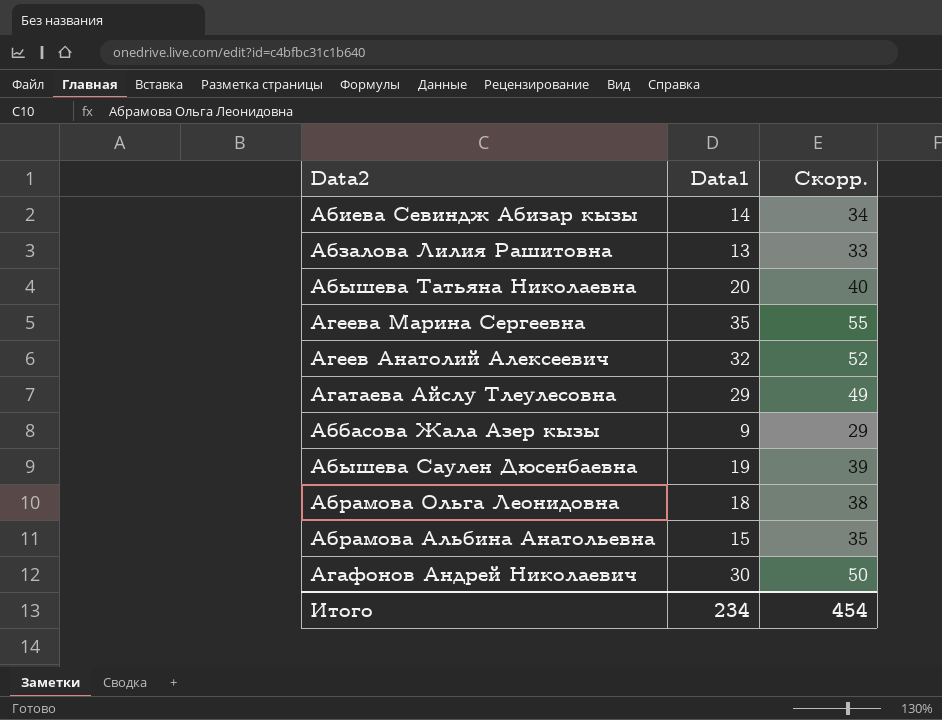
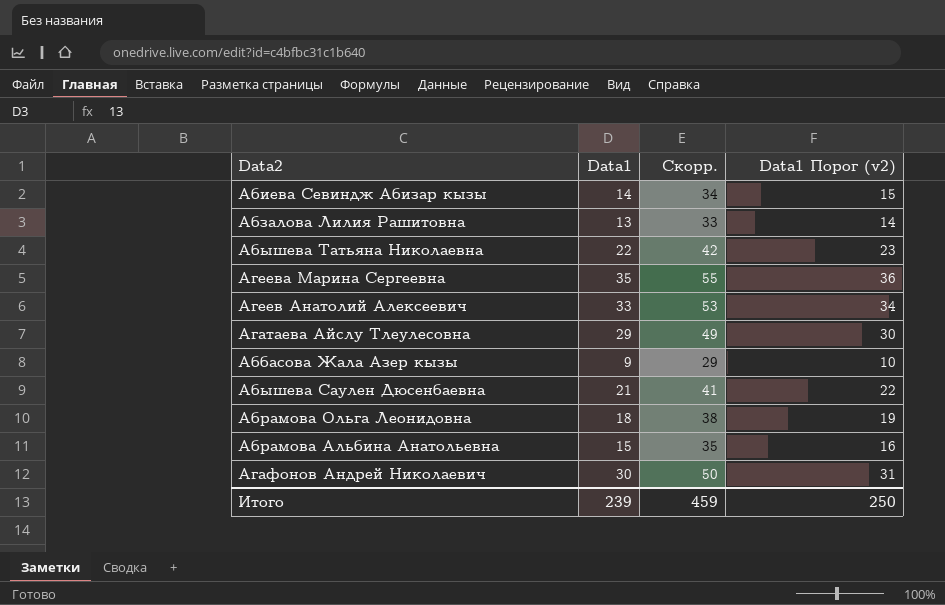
column Data1 Порог (v2) | formula: none -> [Data1] + 1
Абышева Татьяна Николаевна | Data1: 20 -> 22
Абышева Татьяна Николаевна | Скорр.: 40 -> 42
Агеев Анатолий Алексеевич | Data1: 32 -> 33
Агеев Анатолий Алексеевич | Скорр.: 52 -> 53
Абышева Саулен Дюсенбаевна | Data1: 19 -> 21
Абышева Саулен Дюсенбаевна | Скорр.: 39 -> 41
Итого | Data1: 234 -> 239
Итого | Скорр.: 454 -> 459

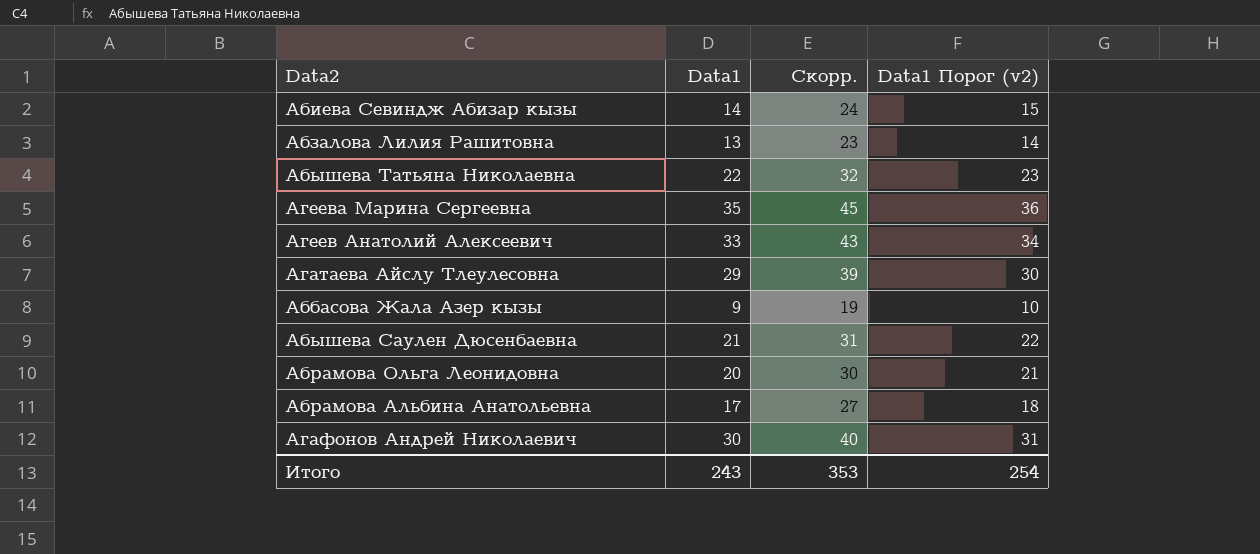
column Скорр. | formula: [Data1] + 20 -> [Data1] + 10
Абрамова Ольга Леонидовна | Data1: 18 -> 20
Абрамова Ольга Леонидовна | Data1 Порог (v2): 19 -> 21
Абрамова Альбина Анатольевна | Data1: 15 -> 17
Абрамова Альбина Анатольевна | Data1 Порог (v2): 16 -> 18
Итого | Data1: 239 -> 243
Итого | Скорр.: 459 -> 353
Итого | Data1 Порог (v2): 250 -> 254

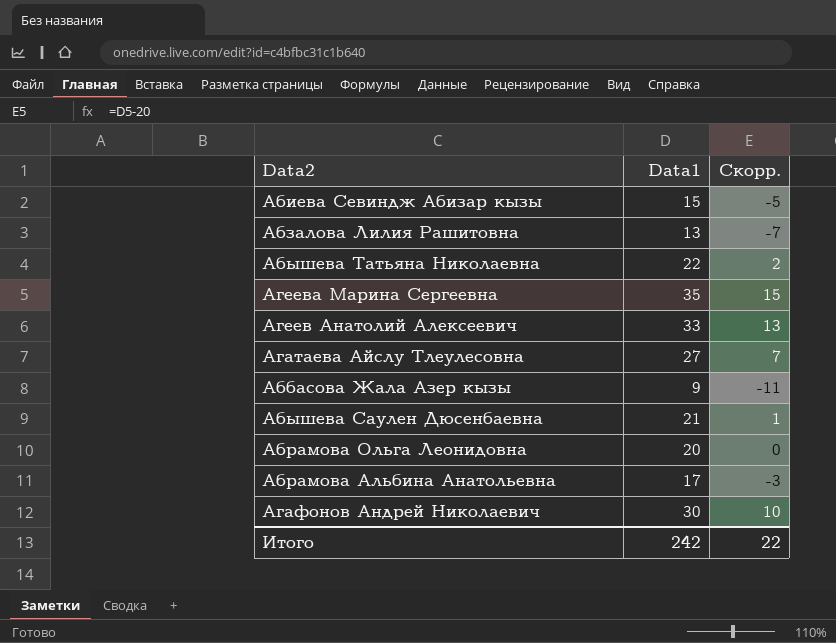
column Data1 Порог (v2) | formula: [Data1] + 1 -> none
column Скорр. | formula: [Data1] + 10 -> [Data1] - 20
Абиева Севиндж Абизар кызы | Data1: 14 -> 15
Агатаева Айслу Тлеулесовна | Data1: 29 -> 27
Итого | Data1: 243 -> 242
Итого | Скорр.: 353 -> 22

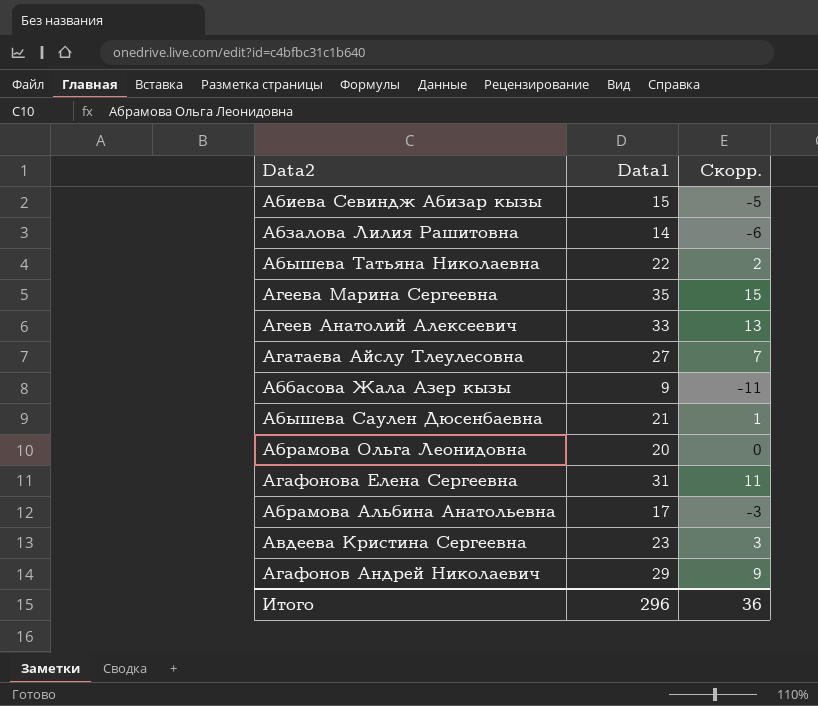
Абзалова Лилия Рашитовна | Data1: 13 -> 14
Абзалова Лилия Рашитовна | Скорр.: -7 -> -6
row Агафонова Елена Сергеевна: none -> 31 | 11
row Авдеева Кристина Сергеевна: none -> 23 | 3
Агафонов Андрей Николаевич | Data1: 30 -> 29
Агафонов Андрей Николаевич | Скорр.: 10 -> 9
Итого | Data1: 242 -> 296
Итого | Скорр.: 22 -> 36

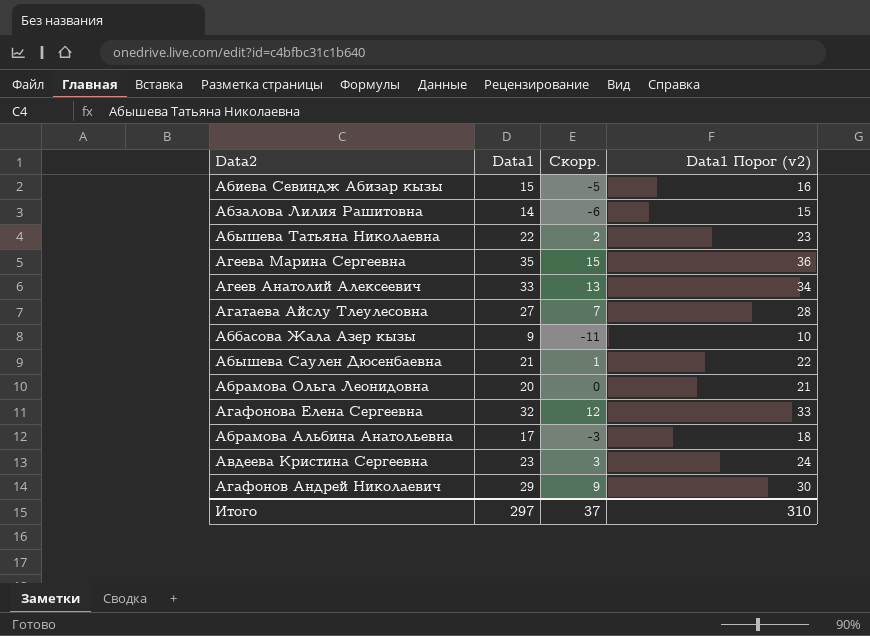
column Data1 Порог (v2) | formula: none -> [Data1] + 1
Агафонова Елена Сергеевна | Data1: 31 -> 32
Агафонова Елена Сергеевна | Скорр.: 11 -> 12
Итого | Data1: 296 -> 297
Итого | Скорр.: 36 -> 37

